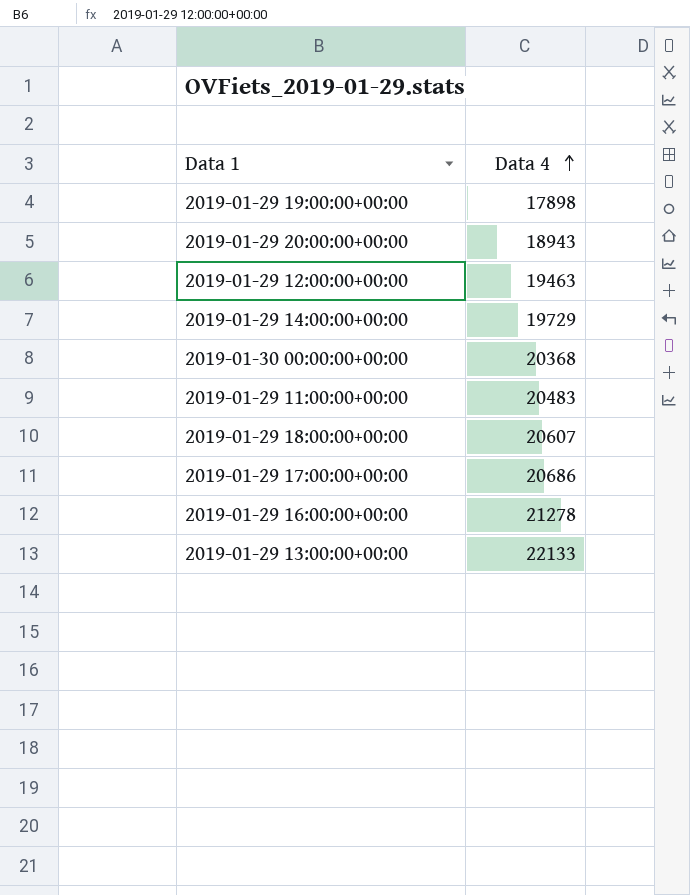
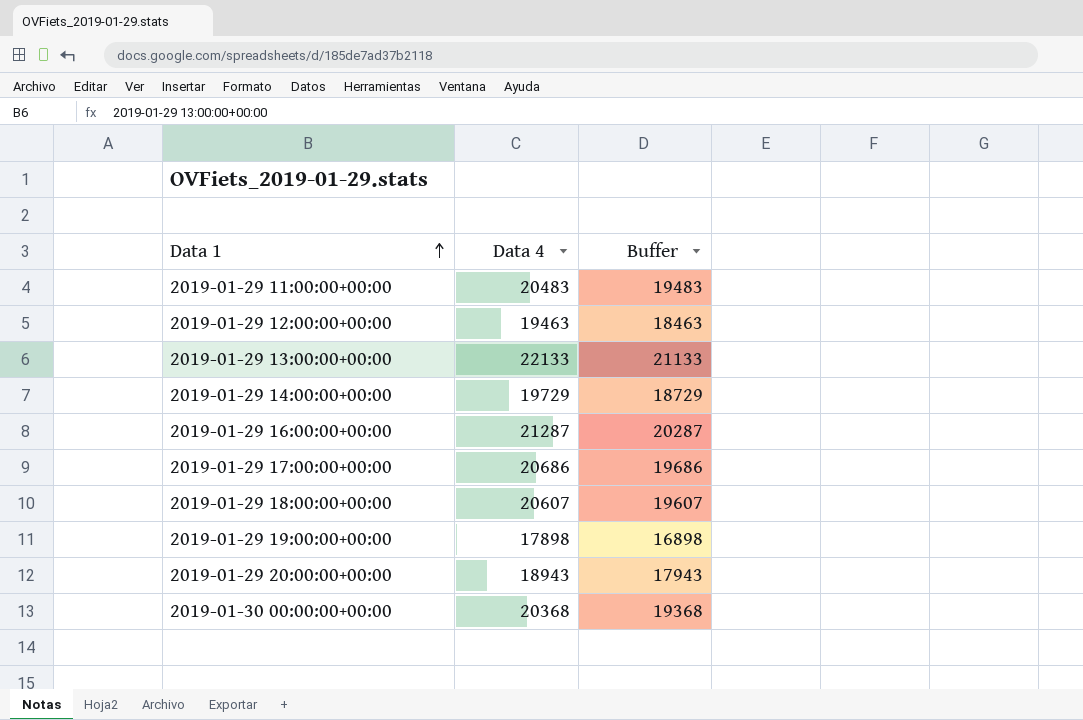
row order: Data 4 ascending -> Data 1 ascending
column Buffer | formula: none -> [Data 4] - 1000
2019-01-29 16:00:00+00:00 | Data 4: 21278 -> 21287

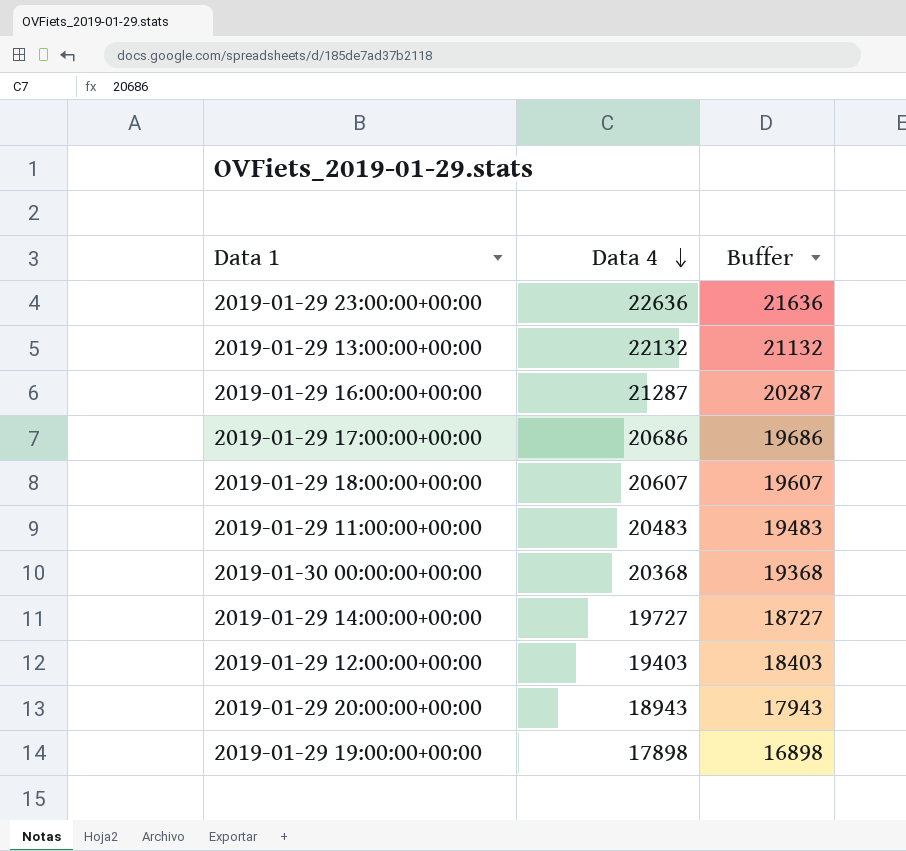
row order: Data 1 ascending -> Data 4 descending
row 2019-01-29 23:00:00+00:00: none -> 22636 | 21636
2019-01-29 13:00:00+00:00 | Data 4: 22133 -> 22132
2019-01-29 13:00:00+00:00 | Buffer: 21133 -> 21132
2019-01-29 14:00:00+00:00 | Data 4: 19729 -> 19727
2019-01-29 14:00:00+00:00 | Buffer: 18729 -> 18727
2019-01-29 12:00:00+00:00 | Data 4: 19463 -> 19403
2019-01-29 12:00:00+00:00 | Buffer: 18463 -> 18403

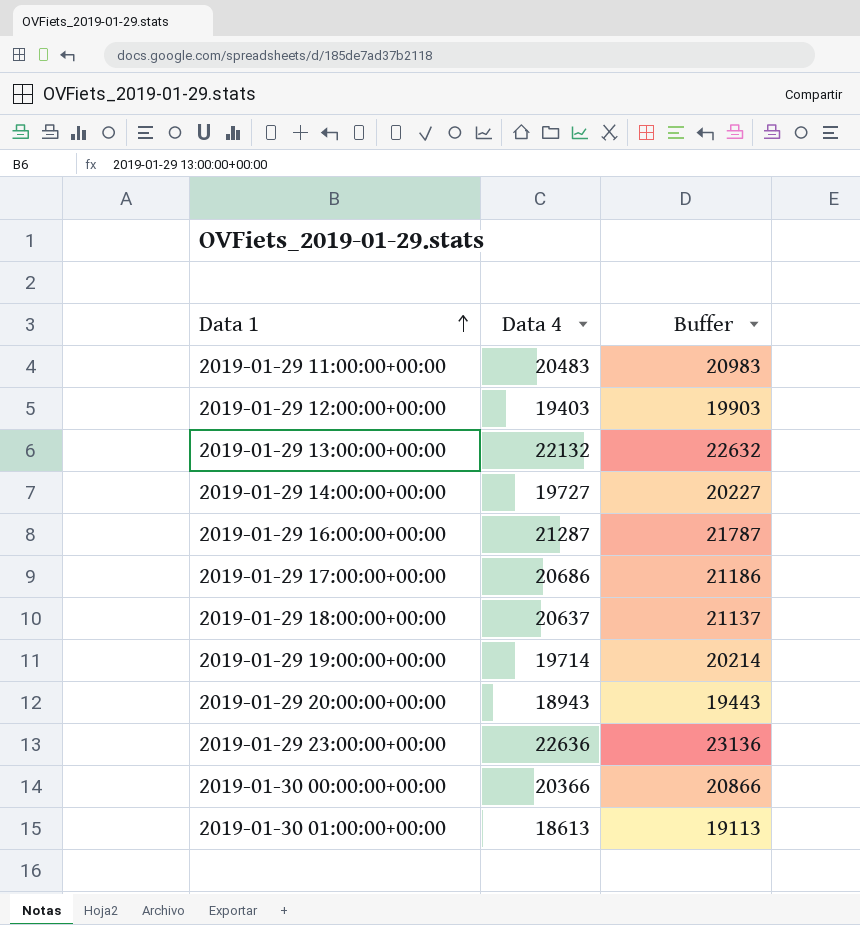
row order: Data 4 descending -> Data 1 ascending
column Buffer | formula: [Data 4] - 1000 -> [Data 4] + 500
2019-01-29 18:00:00+00:00 | Data 4: 20607 -> 20637
2019-01-29 19:00:00+00:00 | Data 4: 17898 -> 19714
2019-01-30 00:00:00+00:00 | Data 4: 20368 -> 20366
row 2019-01-30 01:00:00+00:00: none -> 18613 | 19113

